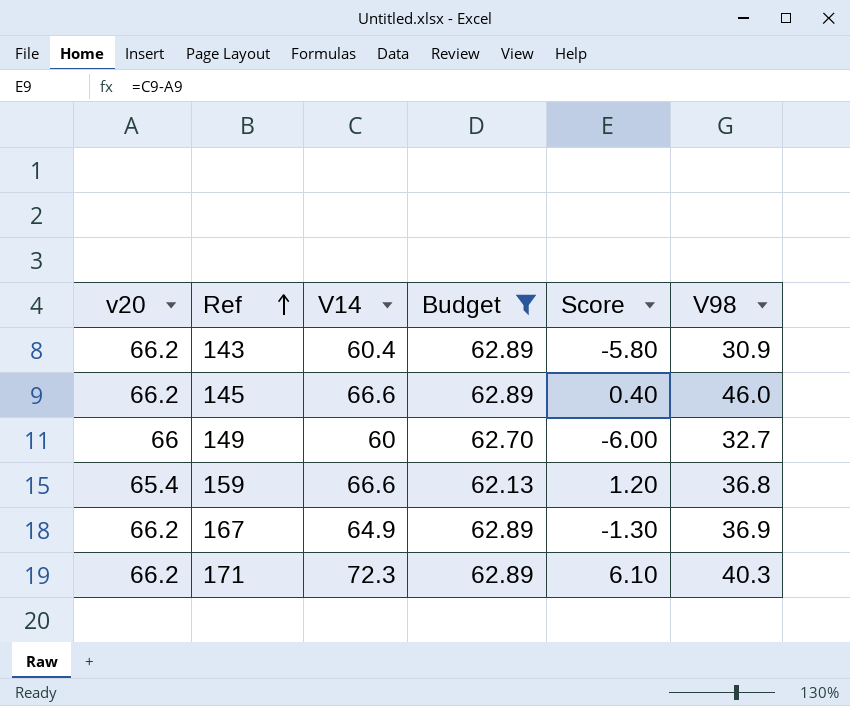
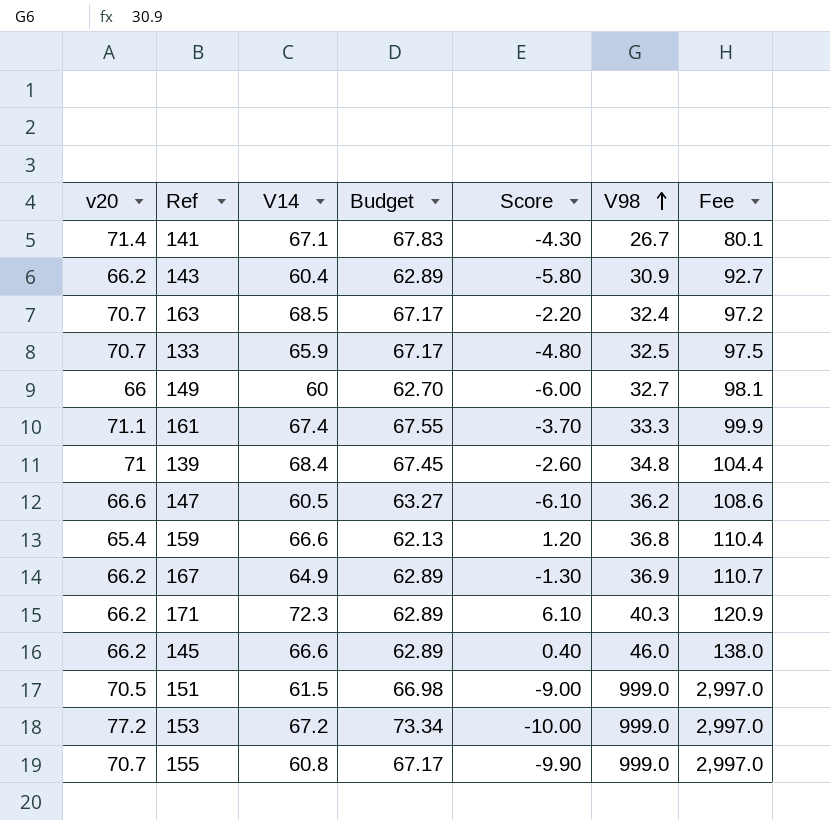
filter: Budget <= 62.89 -> none
row order: Ref ascending -> V98 ascending
column Fee | formula: none -> [V98] * 3

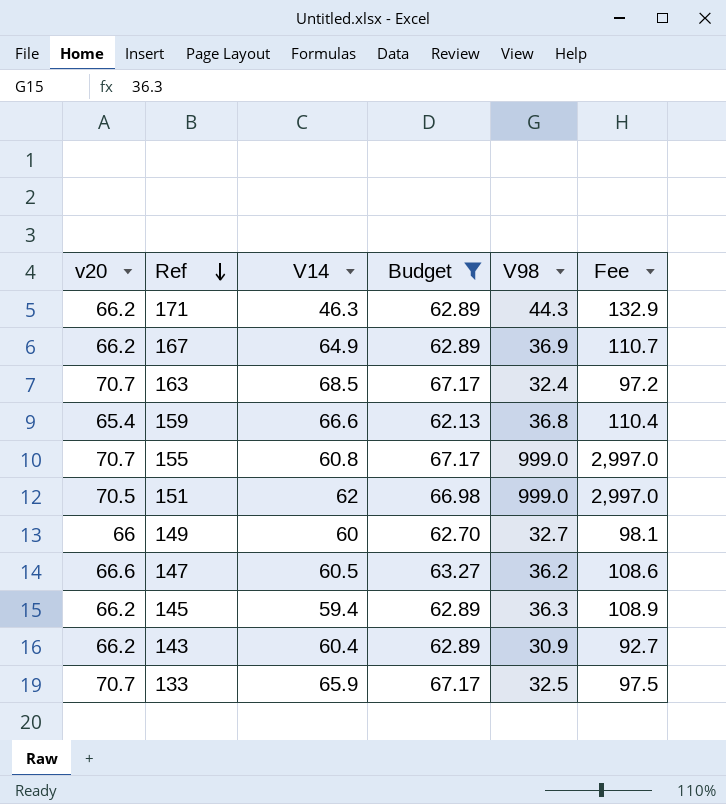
filter: none -> Budget <= 67.17
row order: V98 ascending -> Ref descending
column Score | formula: [V14] - [v20] -> none
171 | V14: 72.3 -> 46.3
171 | V98: 40.3 -> 44.3
171 | Fee: 120.9 -> 132.9
151 | V14: 61.5 -> 62
145 | V14: 66.6 -> 59.4
145 | V98: 46.0 -> 36.3
145 | Fee: 138.0 -> 108.9

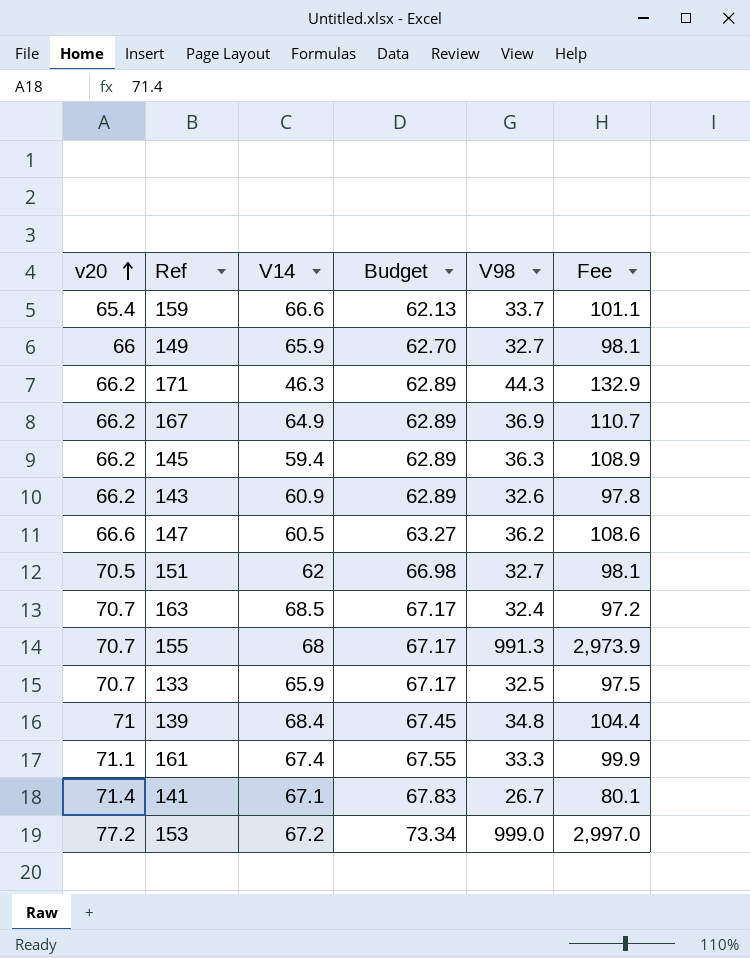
filter: Budget <= 67.17 -> none
row order: Ref descending -> v20 ascending
159 | V98: 36.8 -> 33.7
159 | Fee: 110.4 -> 101.1
149 | V14: 60 -> 65.9
143 | V14: 60.4 -> 60.9
143 | V98: 30.9 -> 32.6
143 | Fee: 92.7 -> 97.8
151 | V98: 999.0 -> 32.7
151 | Fee: 2,997.0 -> 98.1
155 | V14: 60.8 -> 68
155 | V98: 999.0 -> 991.3
155 | Fee: 2,997.0 -> 2,973.9

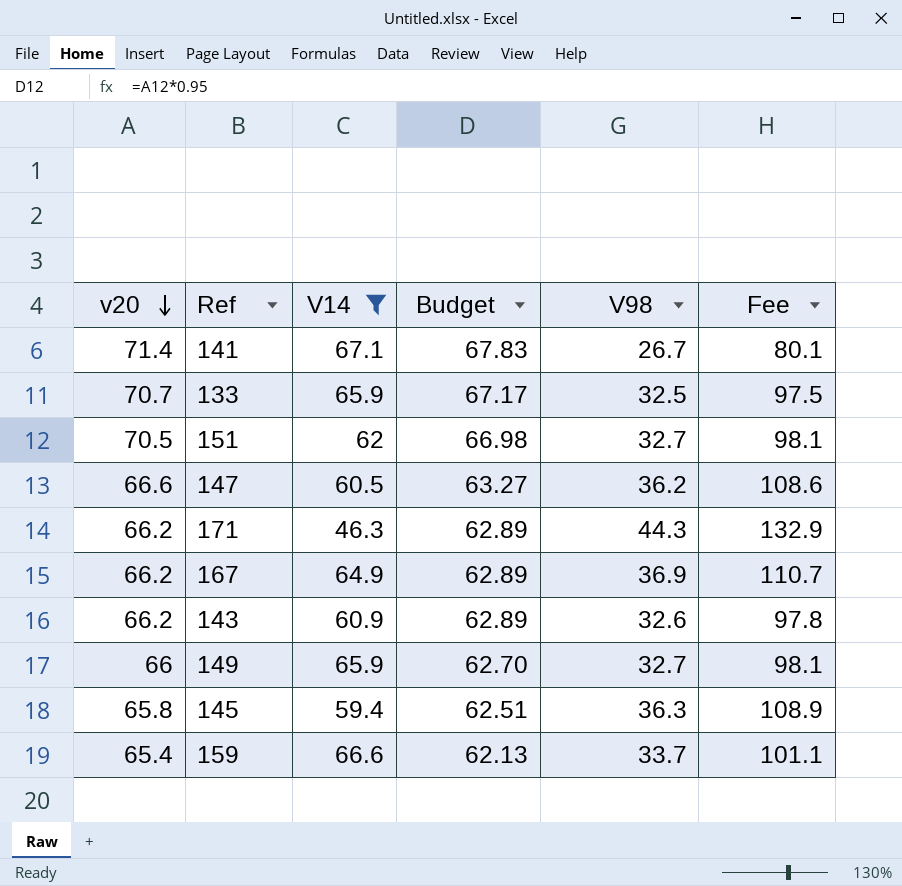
filter: none -> V14 <= 67.1
row order: v20 ascending -> v20 descending
145 | v20: 66.2 -> 65.8
145 | Budget: 62.89 -> 62.51

